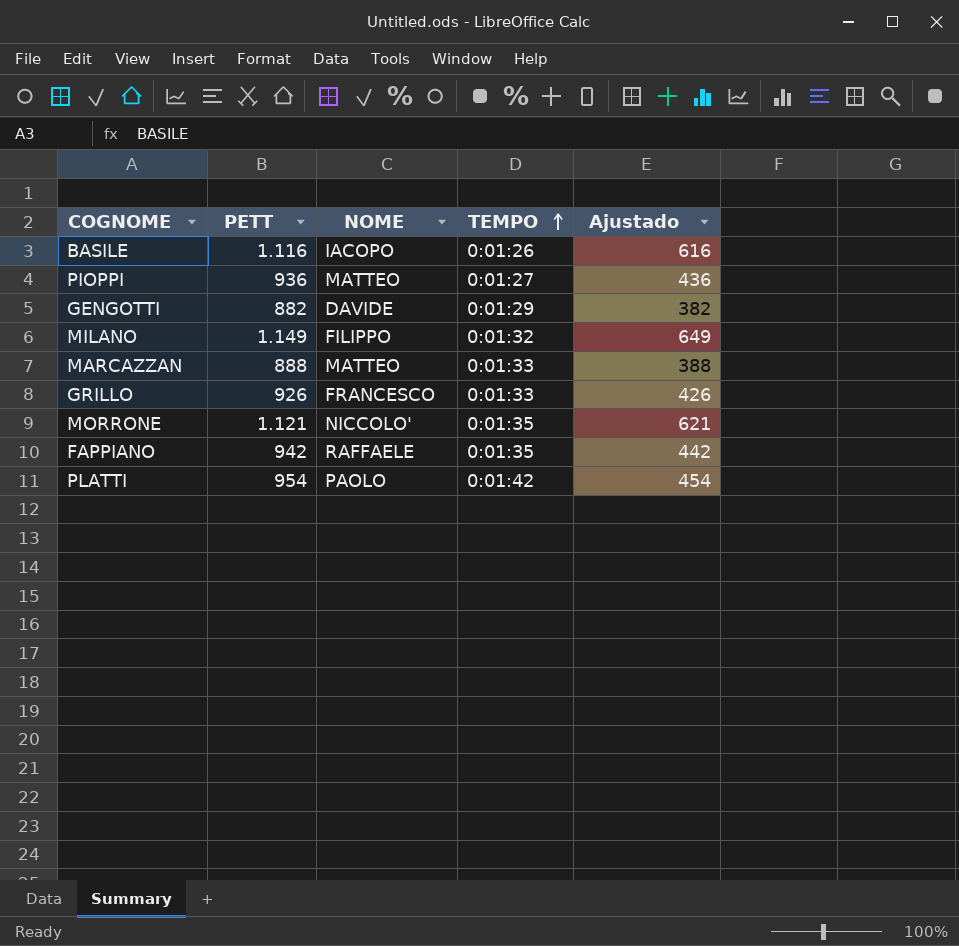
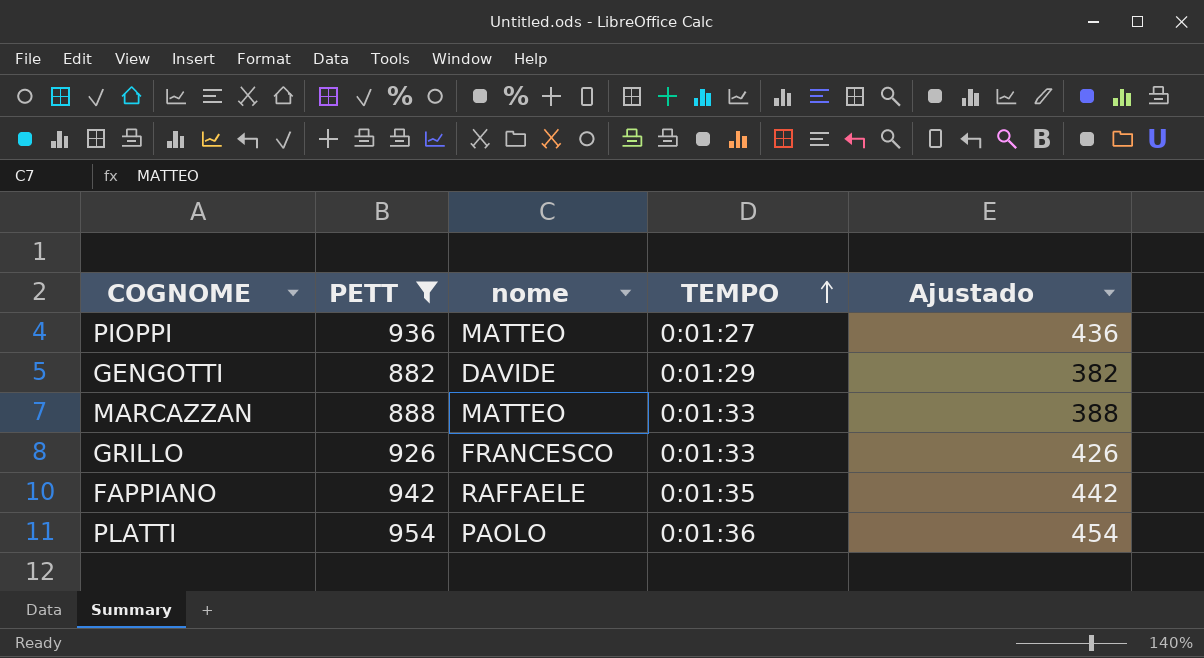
filter: none -> PETT <= 954
column name: NOME -> nome
PLATTI | TEMPO: 0:01:42 -> 0:01:36

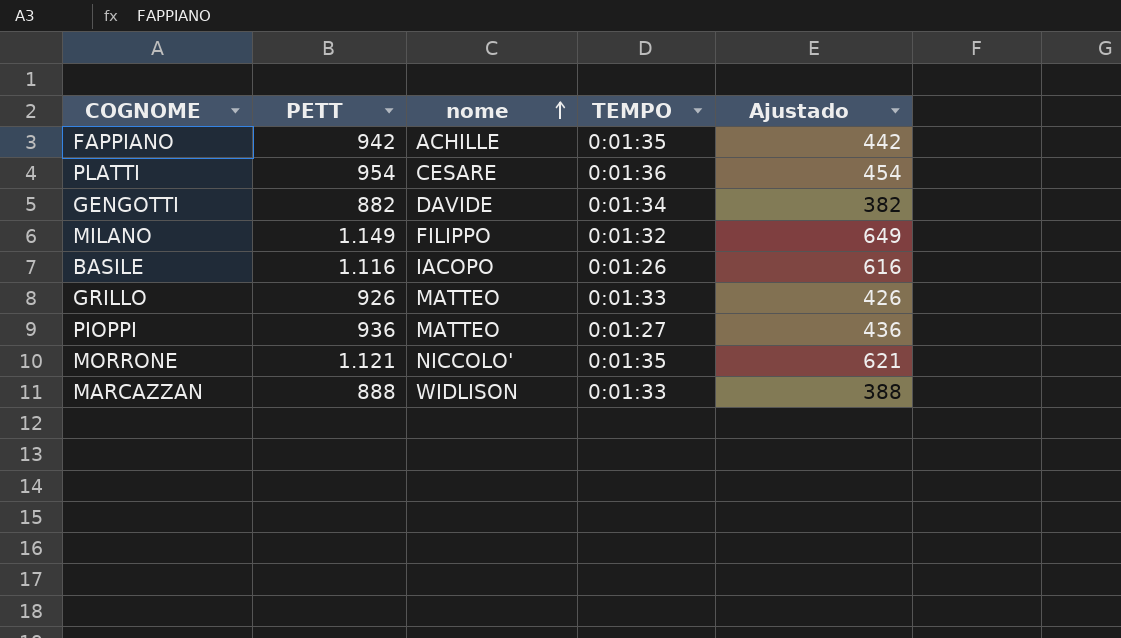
filter: PETT <= 954 -> none
row order: TEMPO ascending -> nome ascending
FAPPIANO | nome: RAFFAELE -> ACHILLE
PLATTI | nome: PAOLO -> CESARE
GENGOTTI | TEMPO: 0:01:29 -> 0:01:34
GRILLO | nome: FRANCESCO -> MATTEO
MARCAZZAN | nome: MATTEO -> WIDLISON

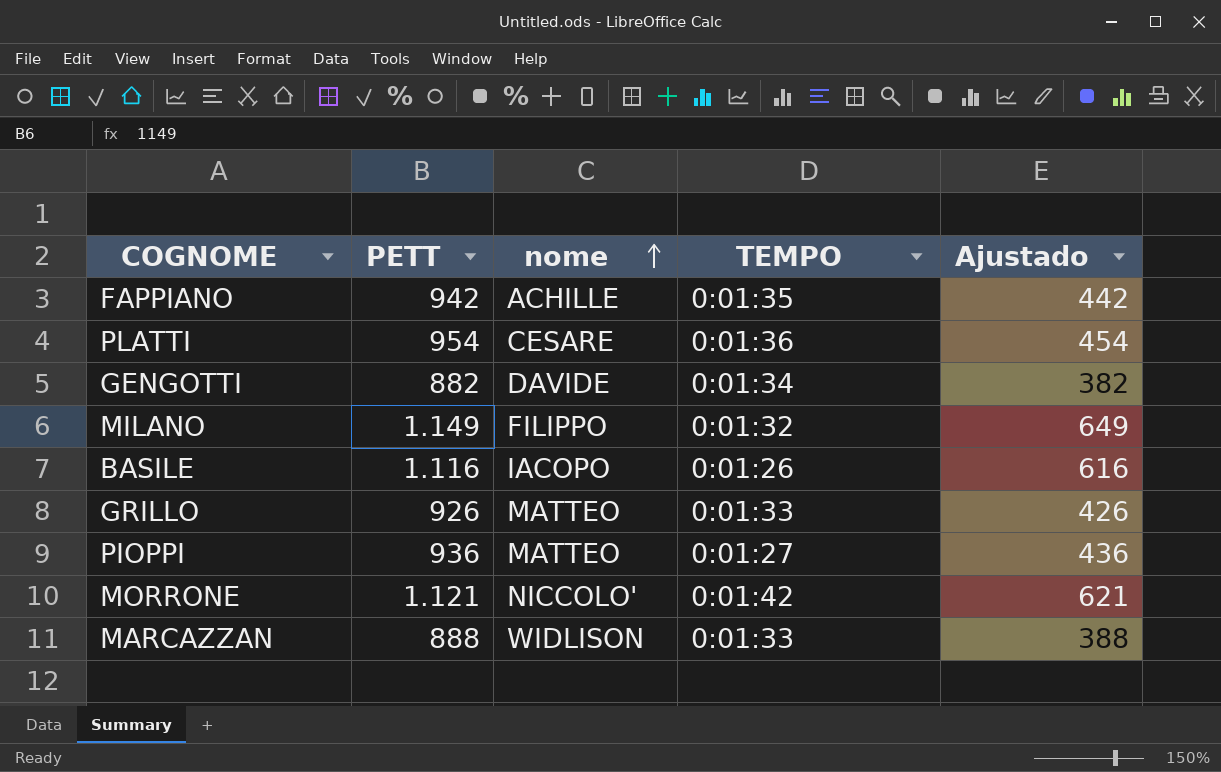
MORRONE | TEMPO: 0:01:35 -> 0:01:42

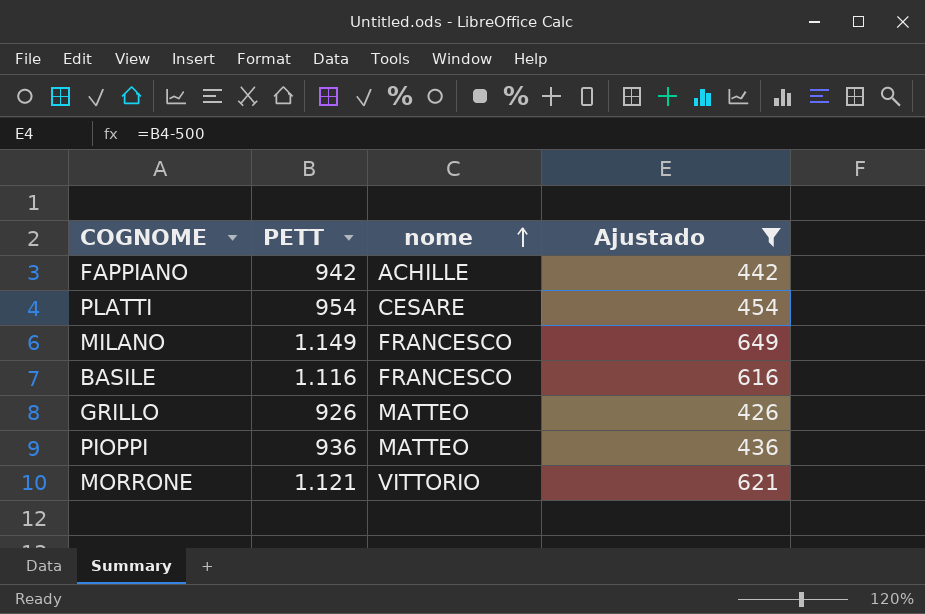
filter: none -> Ajustado >= 426
column TEMPO | position: 4 -> none
MILANO | nome: FILIPPO -> FRANCESCO
BASILE | nome: IACOPO -> FRANCESCO
MORRONE | nome: NICCOLO' -> VITTORIO

